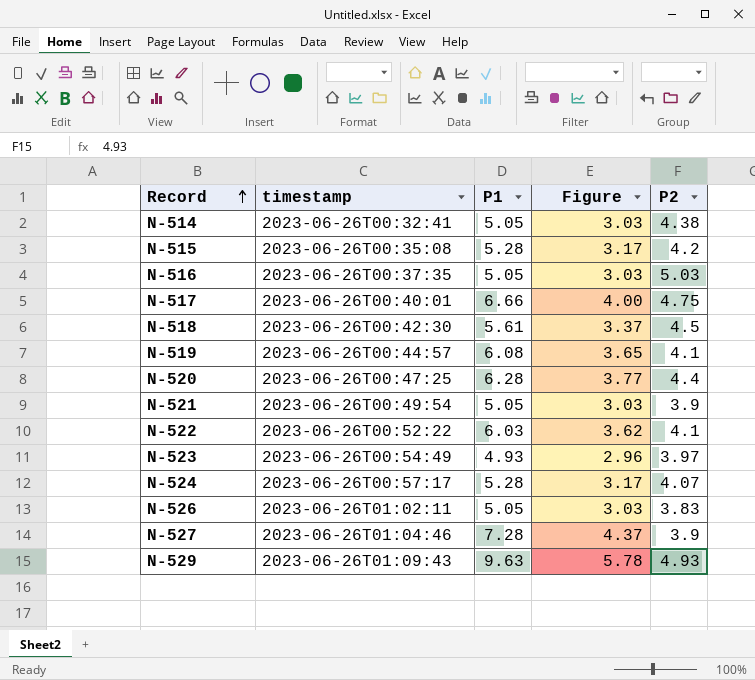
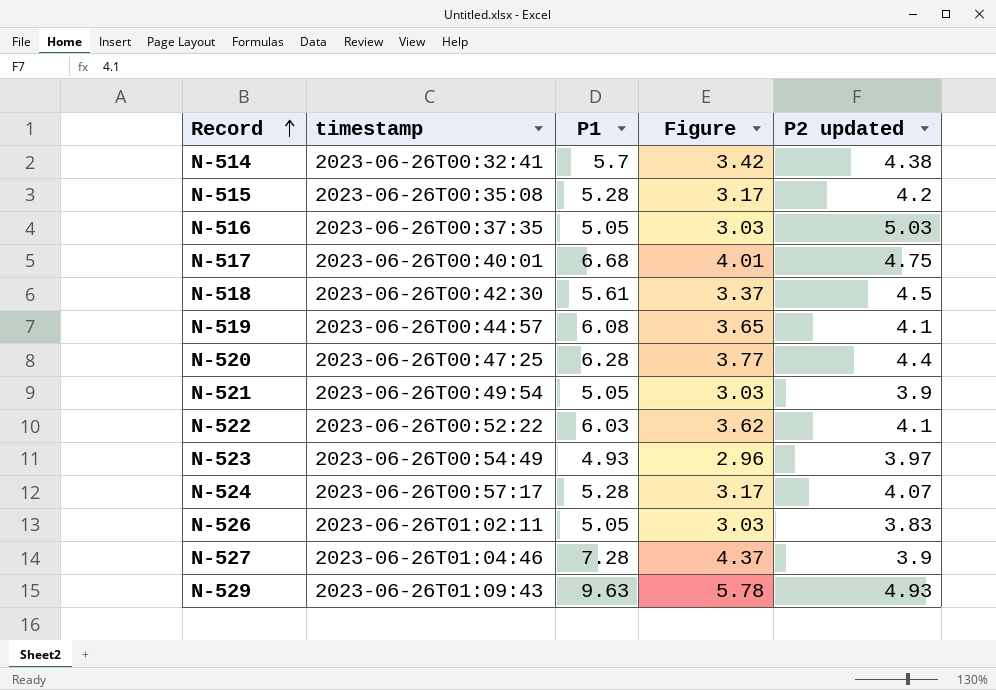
column name: P2 -> P2 updated
N-514 | P1: 5.05 -> 5.7
N-514 | Figure: 3.03 -> 3.42
N-517 | P1: 6.66 -> 6.68
N-517 | Figure: 4.00 -> 4.01

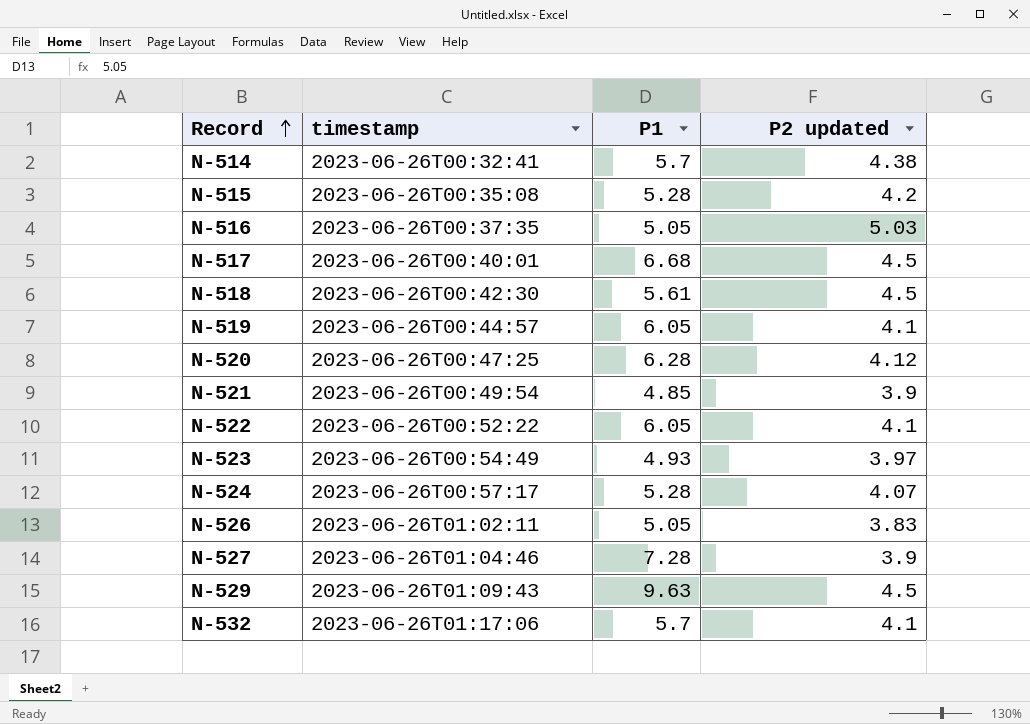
column Figure | formula: [P1] * 0.6 -> none
N-517 | P2 updated: 4.75 -> 4.5
N-519 | P1: 6.08 -> 6.05
N-520 | P2 updated: 4.4 -> 4.12
N-521 | P1: 5.05 -> 4.85
N-522 | P1: 6.03 -> 6.05
N-529 | P2 updated: 4.93 -> 4.5
row N-532: none -> 2023-06-26T01:17:06 | 5.7 | 4.1

